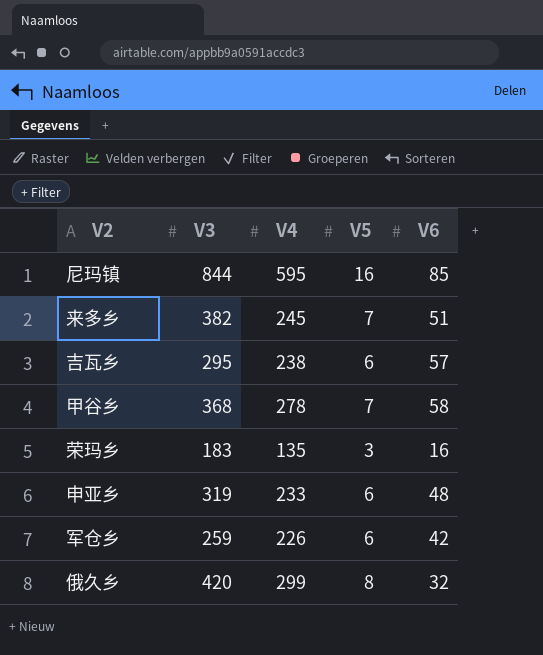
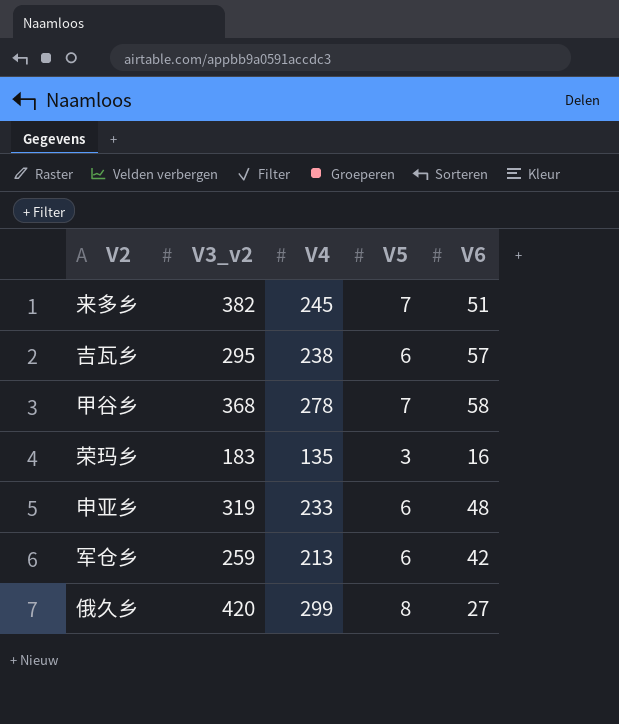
column name: V3 -> V3_v2
row 尼玛镇: 844 | 595 | 16 | 85 -> none
军仓乡 | V4: 226 -> 213
俄久乡 | V6: 32 -> 27

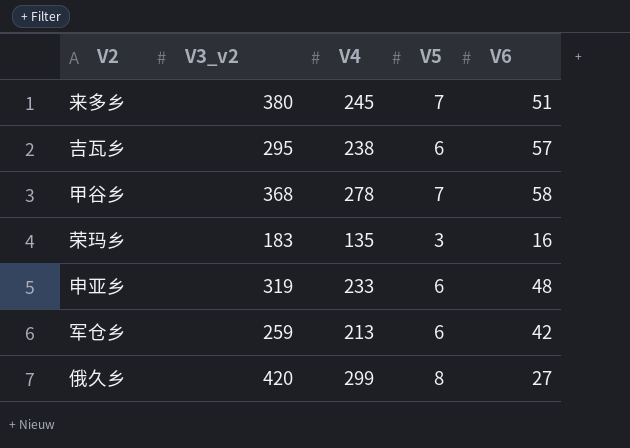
来多乡 | V3_v2: 382 -> 380

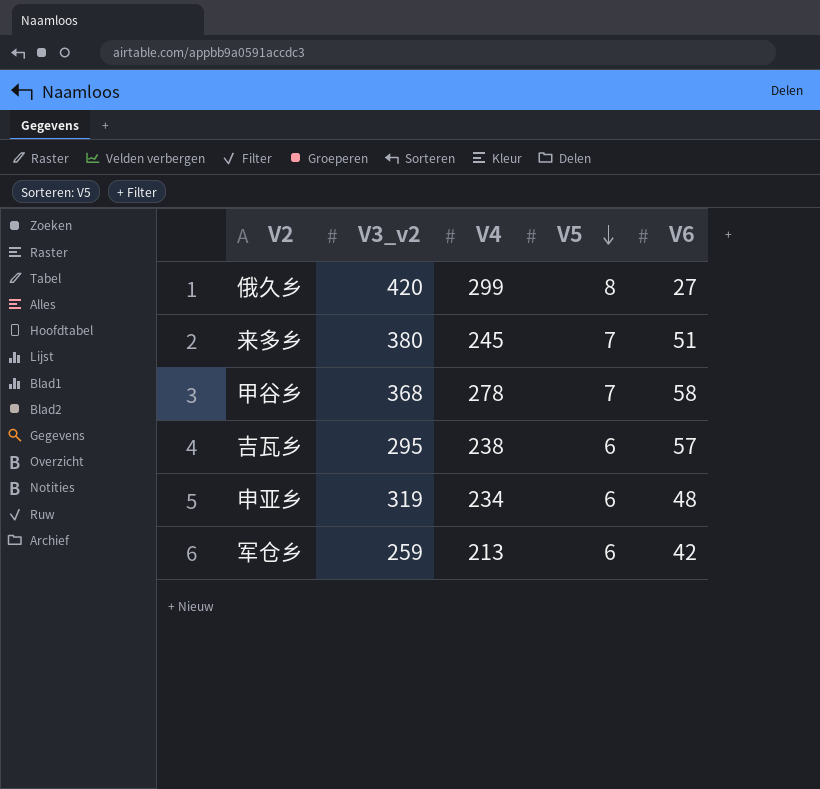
row order: none -> V5 descending
row 荣玛乡: 183 | 135 | 3 | 16 -> none
申亚乡 | V4: 233 -> 234

